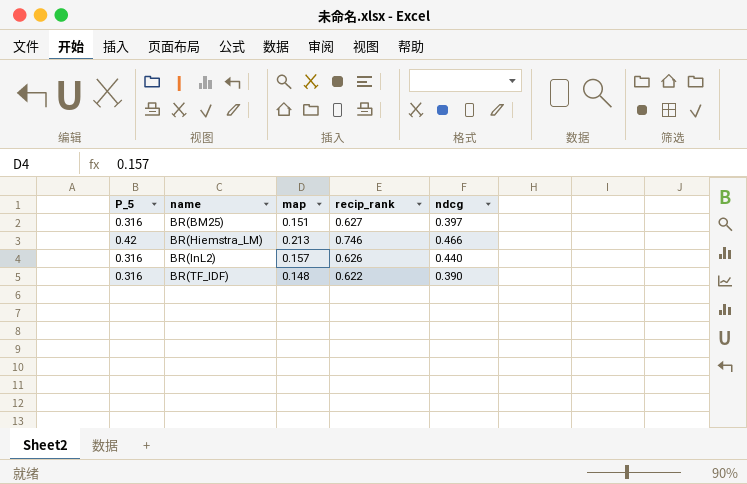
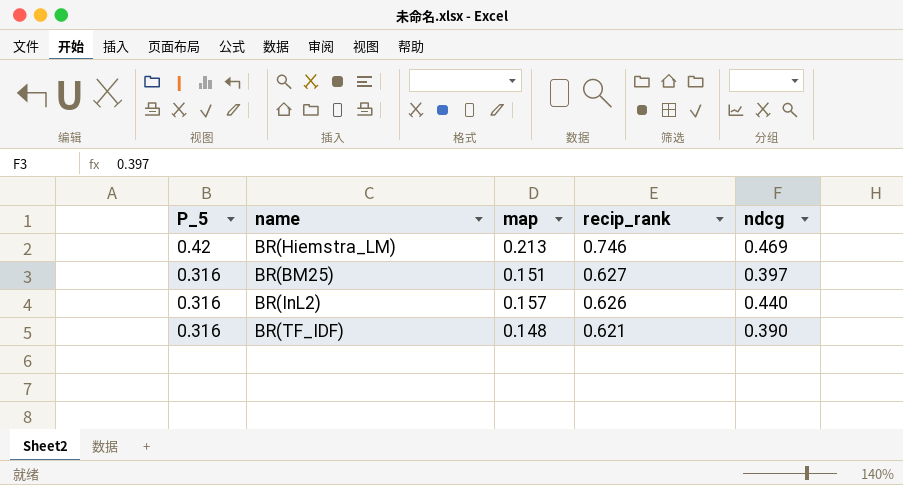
row order: name ascending -> P_5 descending
BR(Hiemstra_LM) | ndcg: 0.466 -> 0.469
BR(TF_IDF) | recip_rank: 0.622 -> 0.621

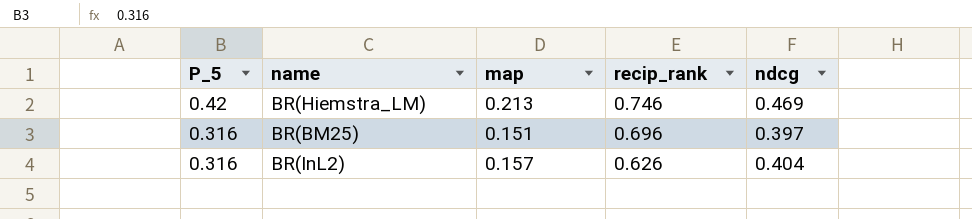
row BR(TF_IDF): 0.316 | 0.148 | 0.621 | 0.390 -> none
BR(BM25) | recip_rank: 0.627 -> 0.696
BR(InL2) | ndcg: 0.440 -> 0.404

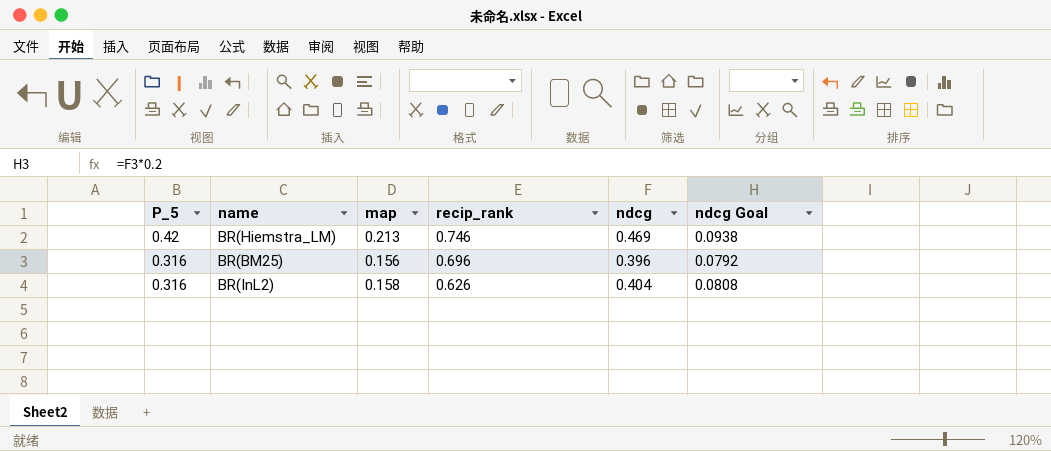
column ndcg Goal | formula: none -> [ndcg] * 0.2
BR(BM25) | map: 0.151 -> 0.156
BR(BM25) | ndcg: 0.397 -> 0.396
BR(InL2) | map: 0.157 -> 0.158

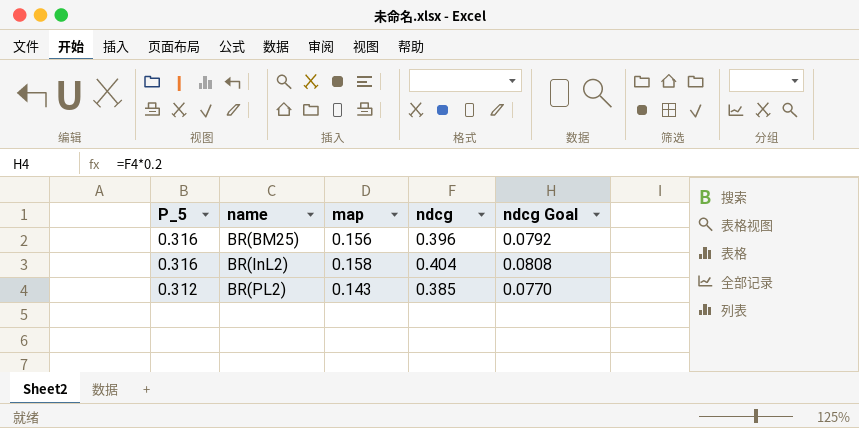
column recip_rank | position: 4 -> none
row BR(Hiemstra_LM): 0.42 | 0.213 | 0.746 | 0.469 | 0.0938 -> none
row BR(PL2): none -> 0.312 | 0.143 | 0.385 | 0.0770

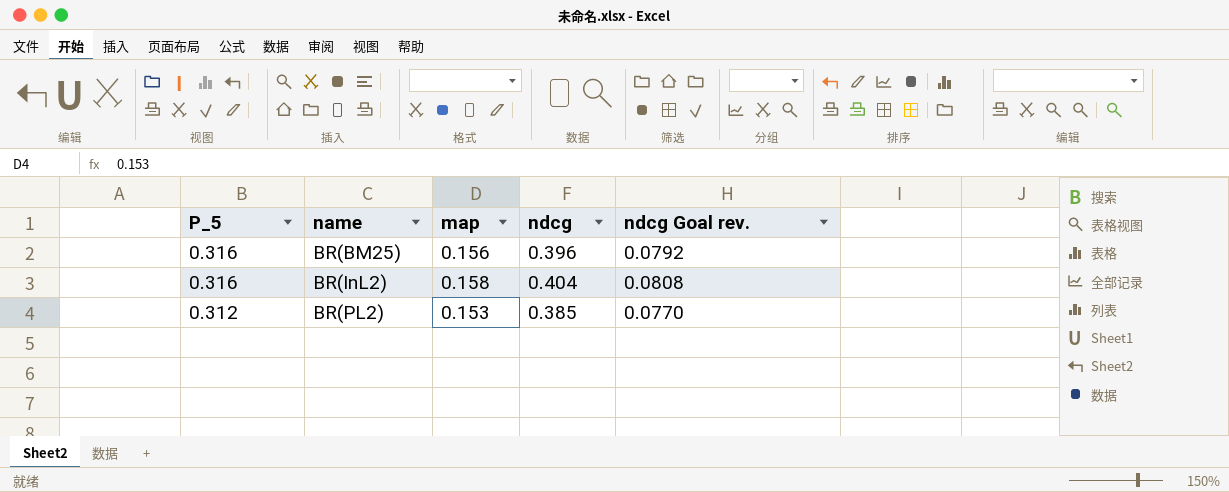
column name: ndcg Goal -> ndcg Goal rev.
BR(PL2) | map: 0.143 -> 0.153

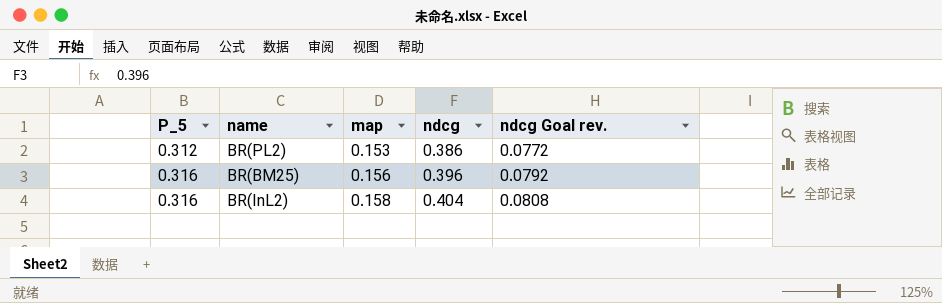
row order: P_5 descending -> P_5 ascending
BR(PL2) | ndcg: 0.385 -> 0.386
BR(PL2) | ndcg Goal rev.: 0.0770 -> 0.0772

